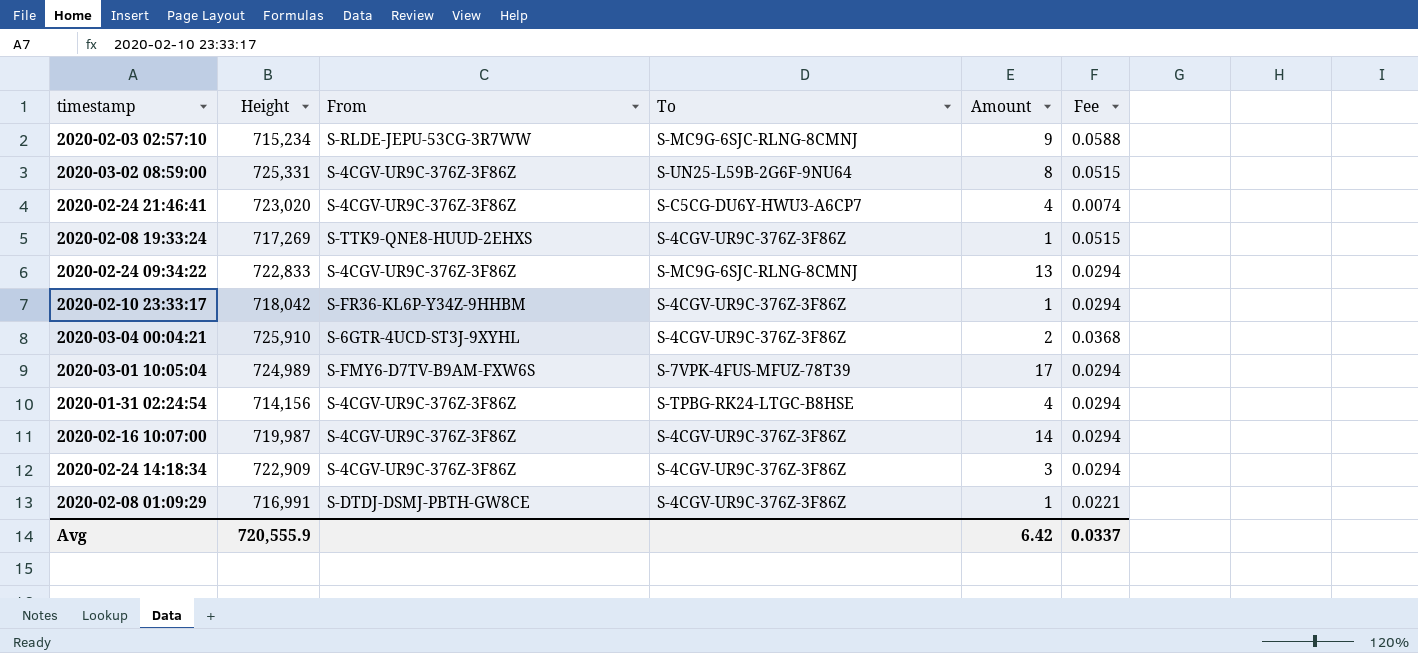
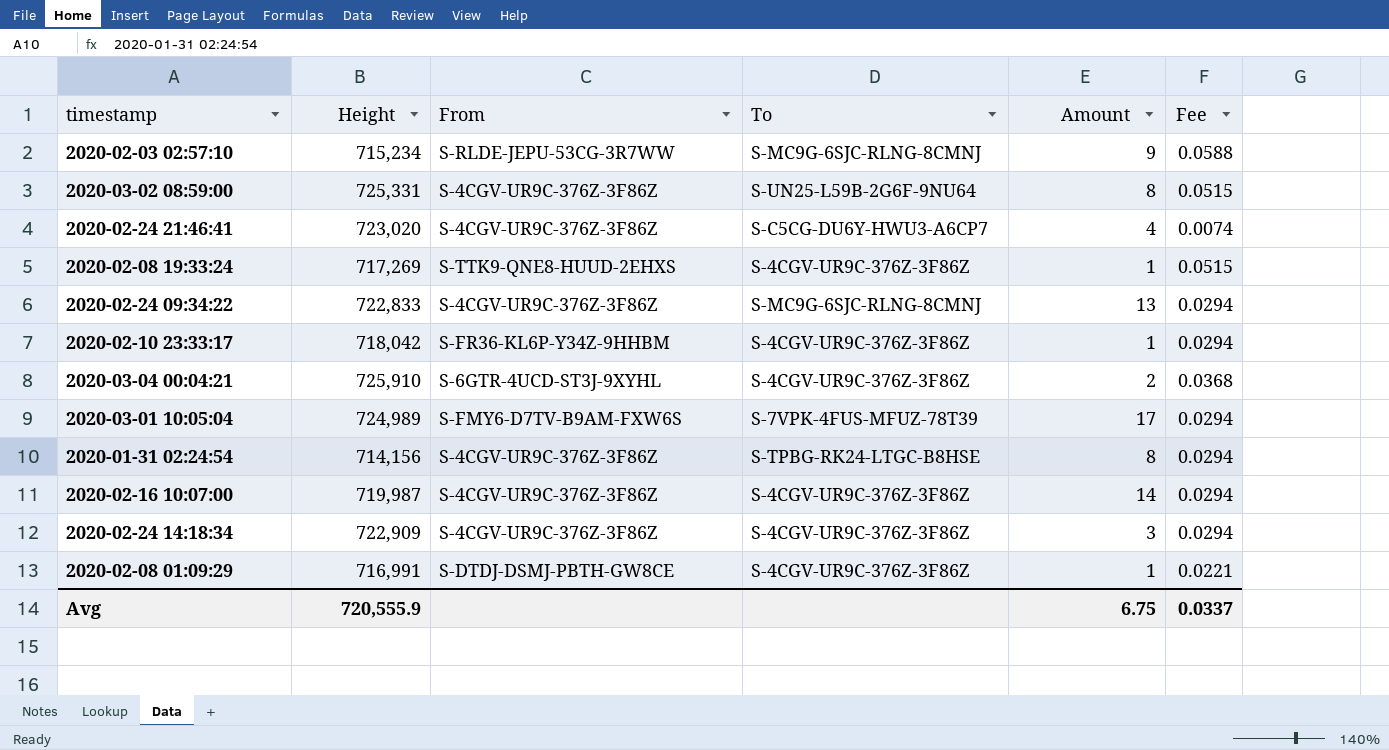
2020-01-31 02:24:54 | Amount: 4 -> 8
Avg | Amount: 6.42 -> 6.75

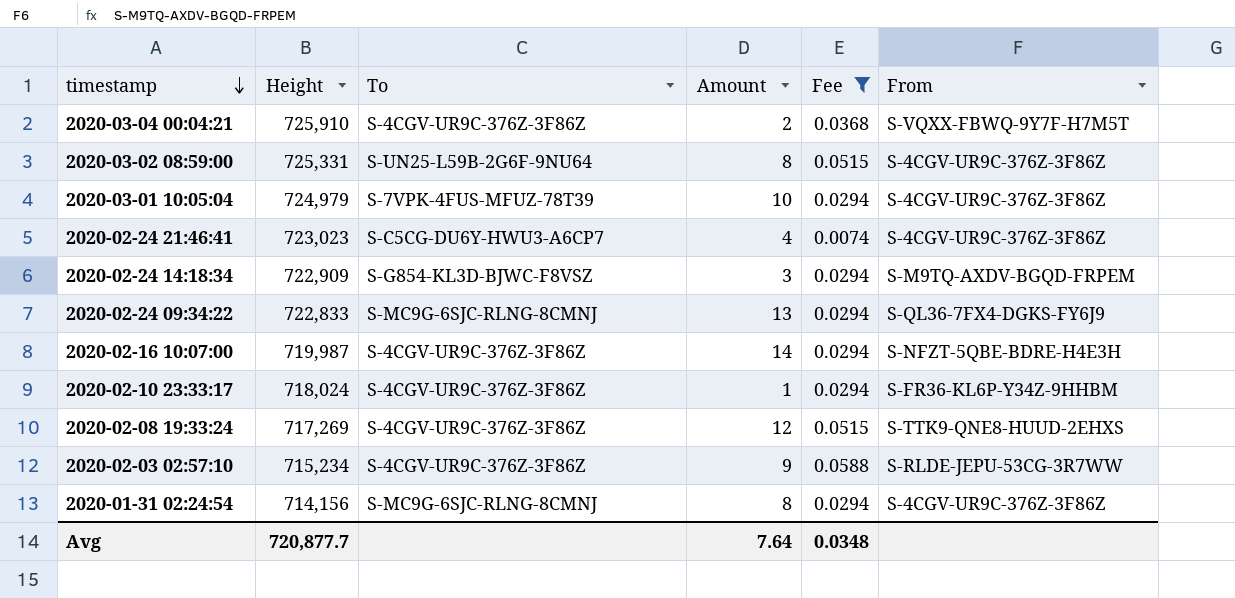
filter: none -> Fee != 0.0221
row order: none -> timestamp descending
column From | position: 3 -> 6
2020-03-04 00:04:21 | From: S-6GTR-4UCD-ST3J-9XYHL -> S-VQXX-FBWQ-9Y7F-H7M5T
2020-03-01 10:05:04 | Height: 724,989 -> 724,979
2020-03-01 10:05:04 | Amount: 17 -> 10
2020-03-01 10:05:04 | From: S-FMY6-D7TV-B9AM-FXW6S -> S-4CGV-UR9C-376Z-3F86Z
2020-02-24 21:46:41 | Height: 723,020 -> 723,023
2020-02-24 14:18:34 | To: S-4CGV-UR9C-376Z-3F86Z -> S-G854-KL3D-BJWC-F8VSZ
2020-02-24 14:18:34 | From: S-4CGV-UR9C-376Z-3F86Z -> S-M9TQ-AXDV-BGQD-FRPEM
2020-02-24 09:34:22 | From: S-4CGV-UR9C-376Z-3F86Z -> S-QL36-7FX4-DGKS-FY6J9
2020-02-16 10:07:00 | From: S-4CGV-UR9C-376Z-3F86Z -> S-NFZT-5QBE-BDRE-H4E3H
2020-02-10 23:33:17 | Height: 718,042 -> 718,024
2020-02-08 19:33:24 | Amount: 1 -> 12
2020-02-03 02:57:10 | To: S-MC9G-6SJC-RLNG-8CMNJ -> S-4CGV-UR9C-376Z-3F86Z
2020-01-31 02:24:54 | To: S-TPBG-RK24-LTGC-B8HSE -> S-MC9G-6SJC-RLNG-8CMNJ
Avg | Height: 720,555.9 -> 720,877.7
Avg | Amount: 6.75 -> 7.64
Avg | Fee: 0.0337 -> 0.0348

